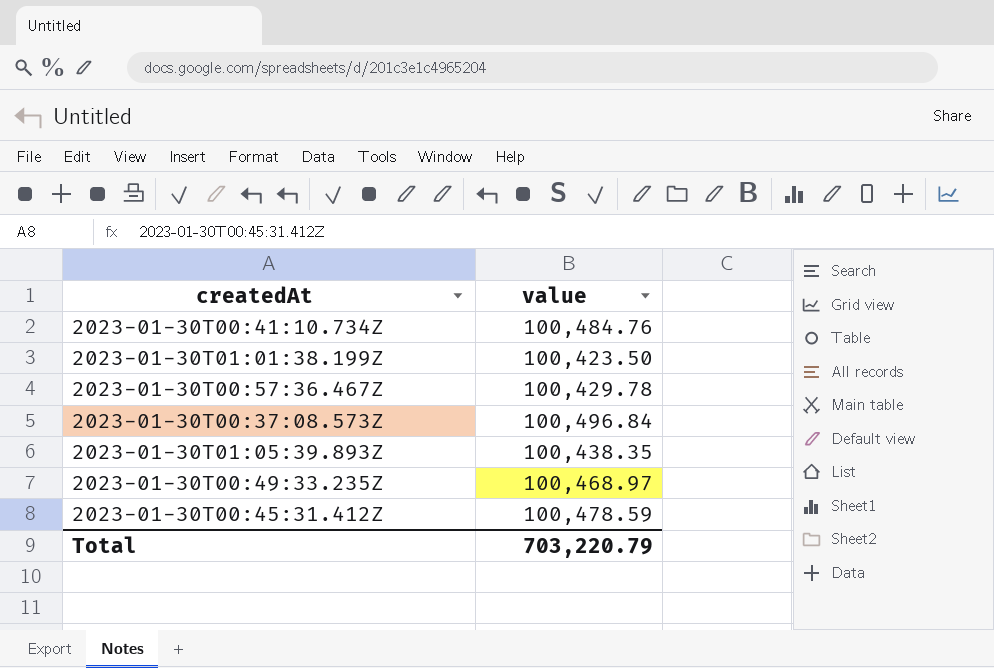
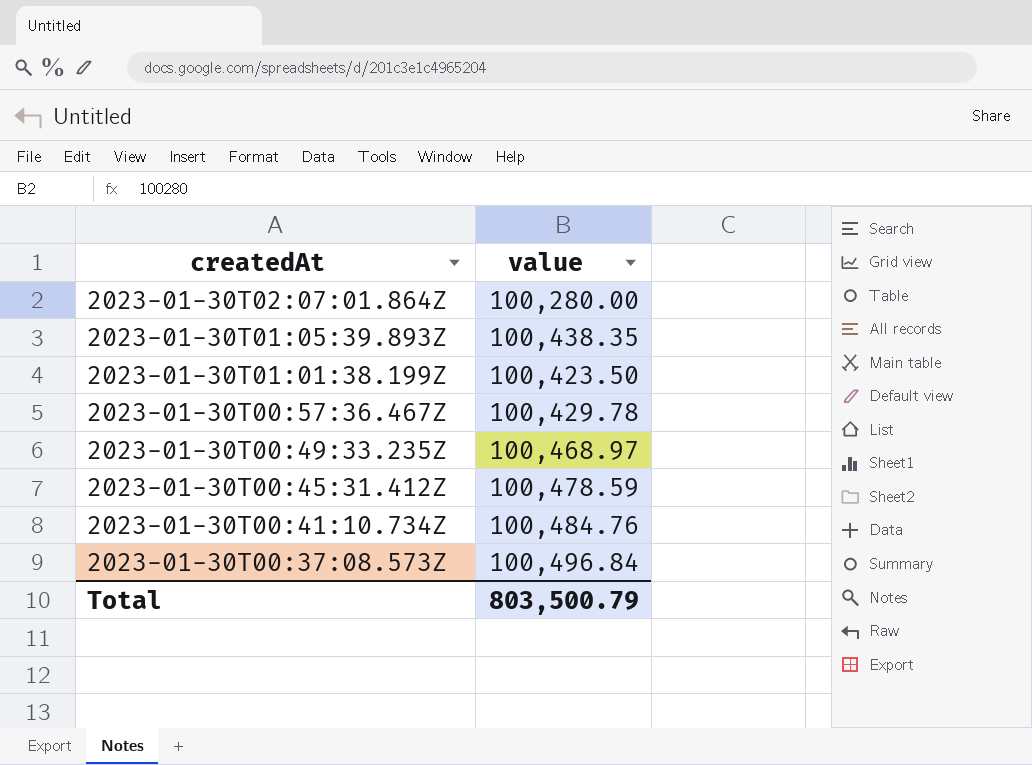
row order: none -> createdAt descending
row 2023-01-30T02:07:01.864Z: none -> 100,280.00
Total | value: 703,220.79 -> 803,500.79

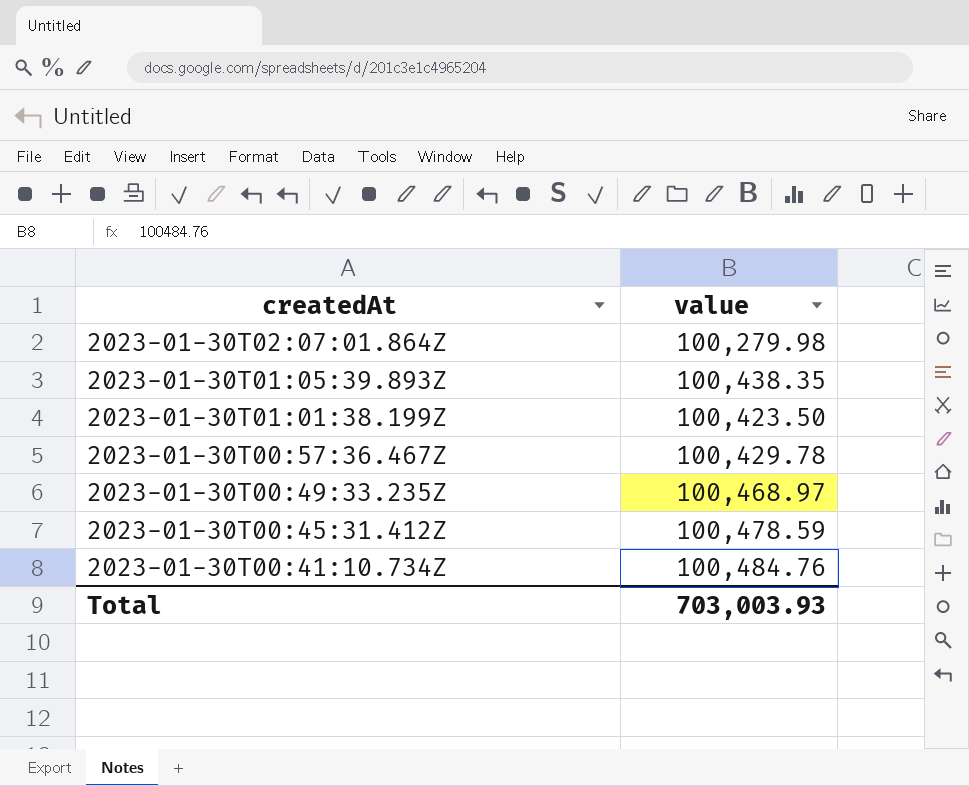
row 2023-01-30T00:37:08.573Z: 100,496.84 -> none
2023-01-30T02:07:01.864Z | value: 100,280.00 -> 100,279.98
Total | value: 803,500.79 -> 703,003.93

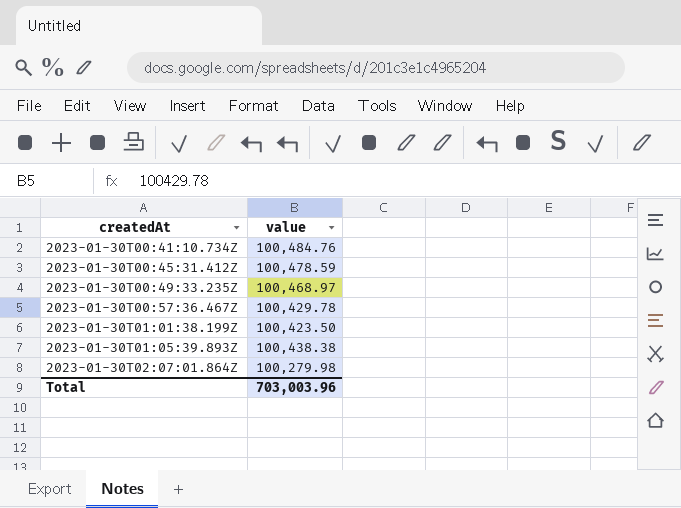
row order: createdAt descending -> createdAt ascending
2023-01-30T01:05:39.893Z | value: 100,438.35 -> 100,438.38
Total | value: 703,003.93 -> 703,003.96

